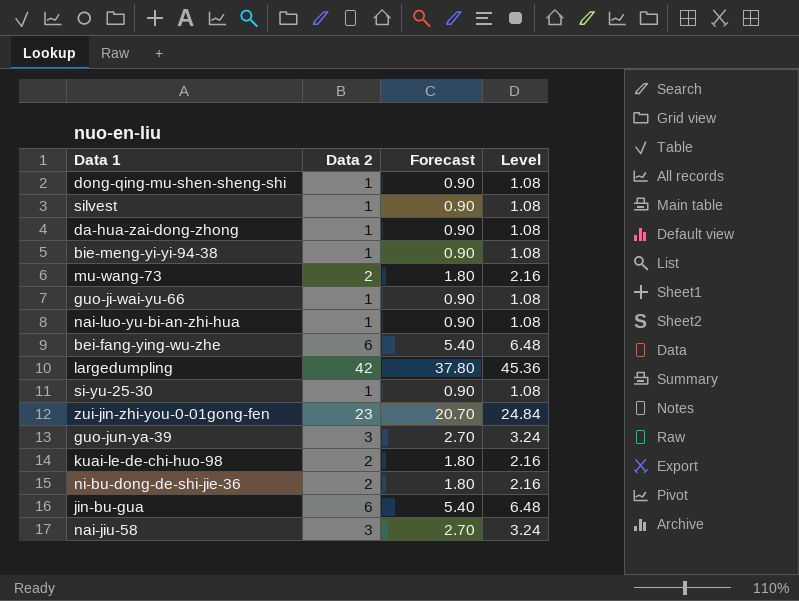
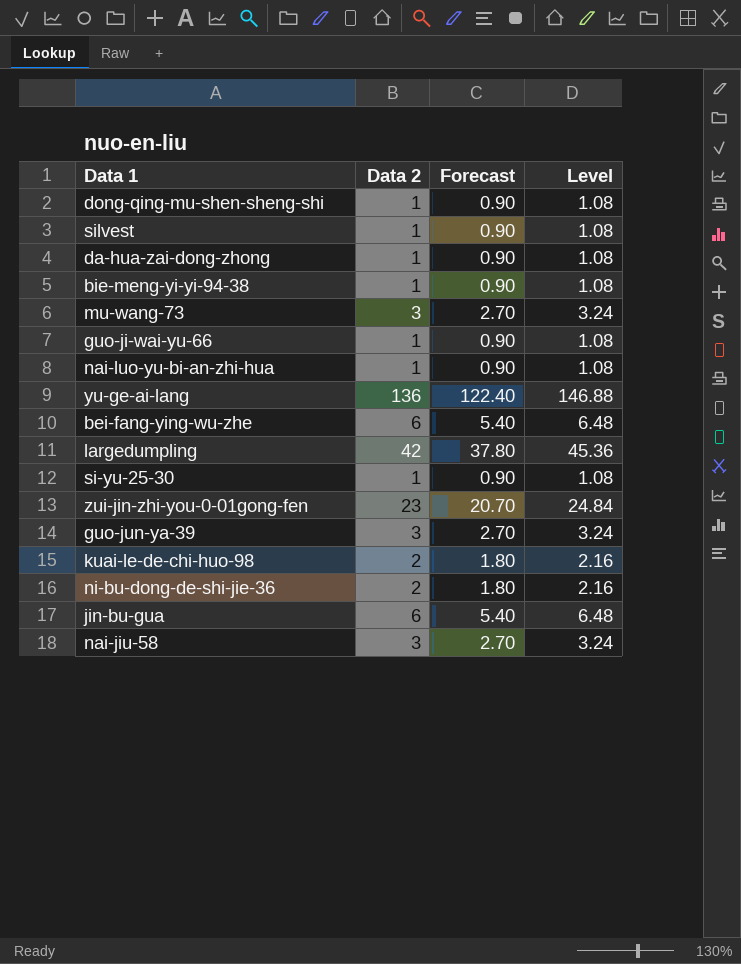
mu-wang-73 | Data 2: 2 -> 3
mu-wang-73 | Forecast: 1.80 -> 2.70
mu-wang-73 | Level: 2.16 -> 3.24
row yu-ge-ai-lang: none -> 136 | 122.40 | 146.88

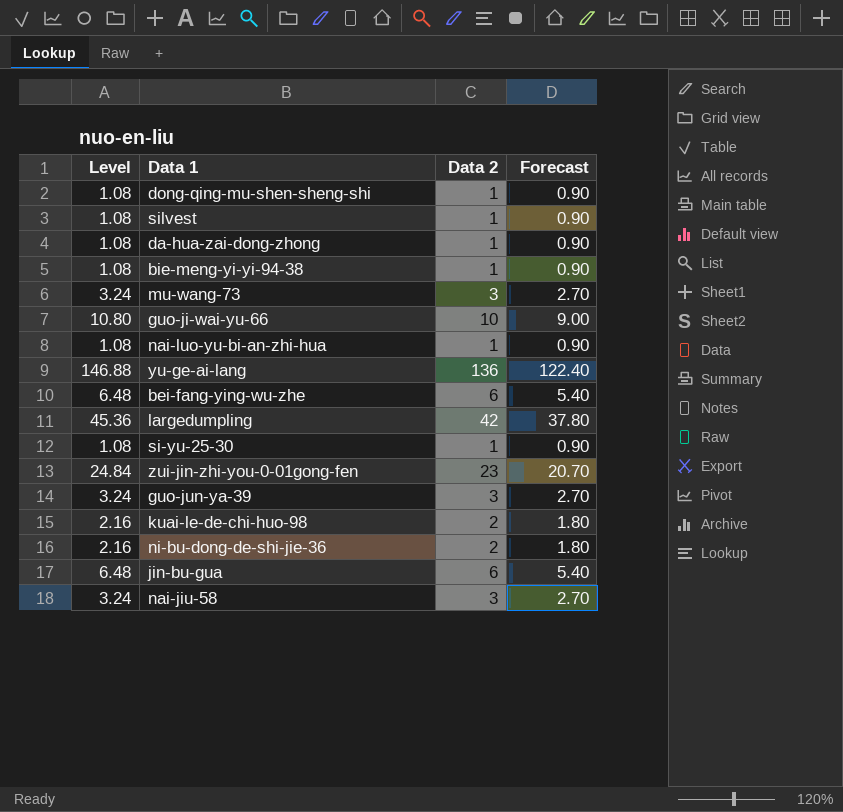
column Level | position: 4 -> 1
guo-ji-wai-yu-66 | Level: 1.08 -> 10.80
guo-ji-wai-yu-66 | Data 2: 1 -> 10
guo-ji-wai-yu-66 | Forecast: 0.90 -> 9.00

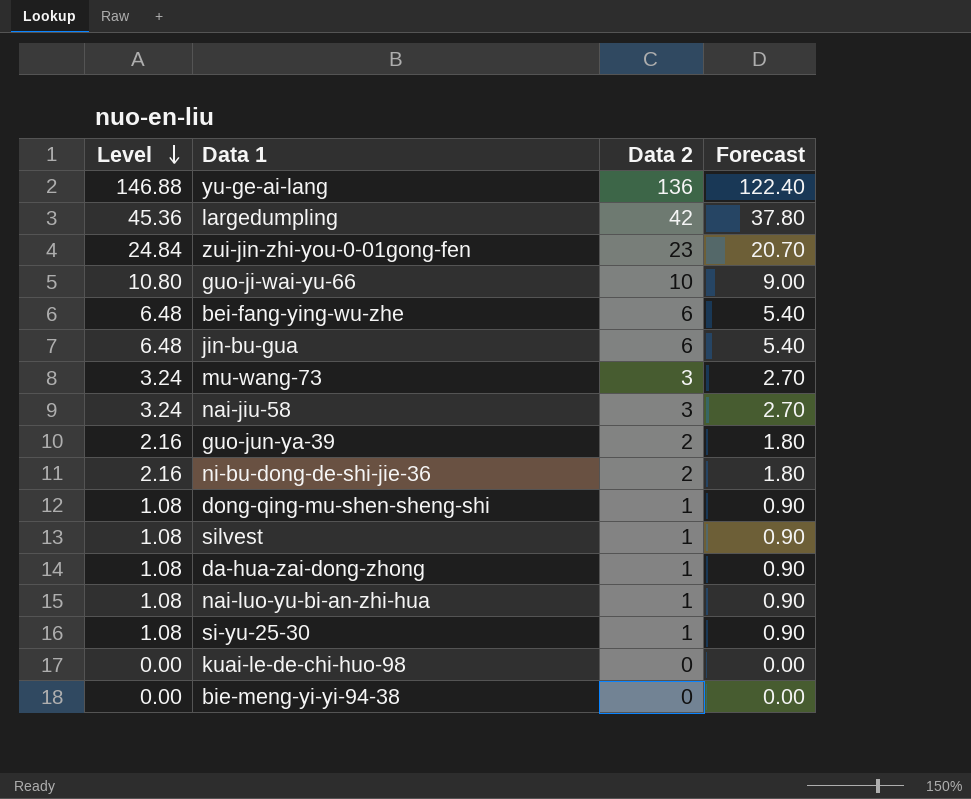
row order: none -> Level descending
guo-jun-ya-39 | Level: 3.24 -> 2.16
guo-jun-ya-39 | Data 2: 3 -> 2
guo-jun-ya-39 | Forecast: 2.70 -> 1.80
kuai-le-de-chi-huo-98 | Level: 2.16 -> 0.00
kuai-le-de-chi-huo-98 | Data 2: 2 -> 0
kuai-le-de-chi-huo-98 | Forecast: 1.80 -> 0.00
bie-meng-yi-yi-94-38 | Level: 1.08 -> 0.00
bie-meng-yi-yi-94-38 | Data 2: 1 -> 0
bie-meng-yi-yi-94-38 | Forecast: 0.90 -> 0.00

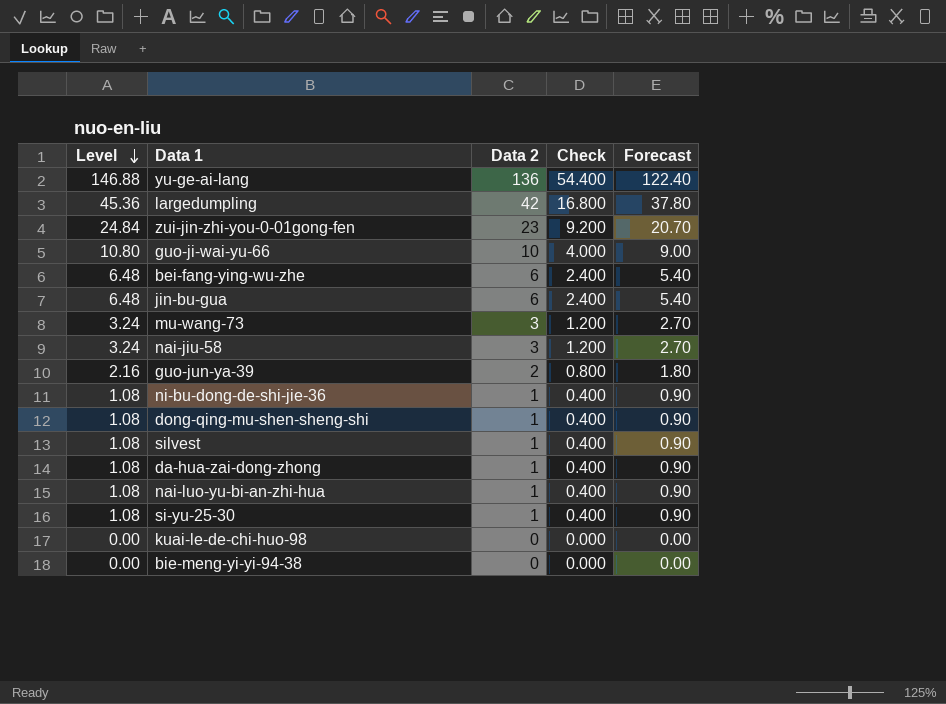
column Check | formula: none -> [Data 2] * 0.4
ni-bu-dong-de-shi-jie-36 | Level: 2.16 -> 1.08
ni-bu-dong-de-shi-jie-36 | Data 2: 2 -> 1
ni-bu-dong-de-shi-jie-36 | Forecast: 1.80 -> 0.90

